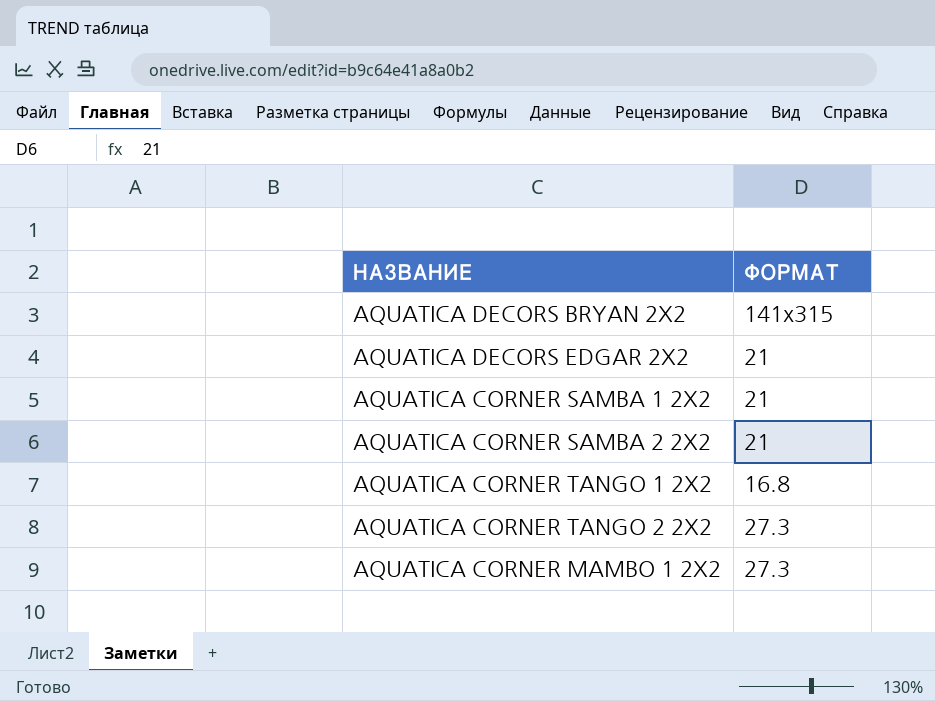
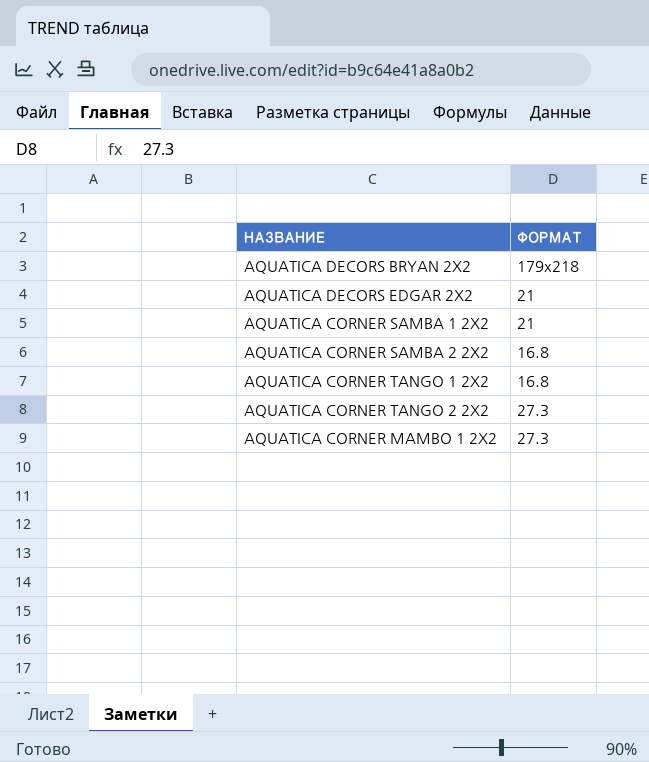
AQUATICA DECORS BRYAN 2X2 | ФОРМАТ: 141x315 -> 179x218
AQUATICA CORNER SAMBA 2 2X2 | ФОРМАТ: 21 -> 16.8

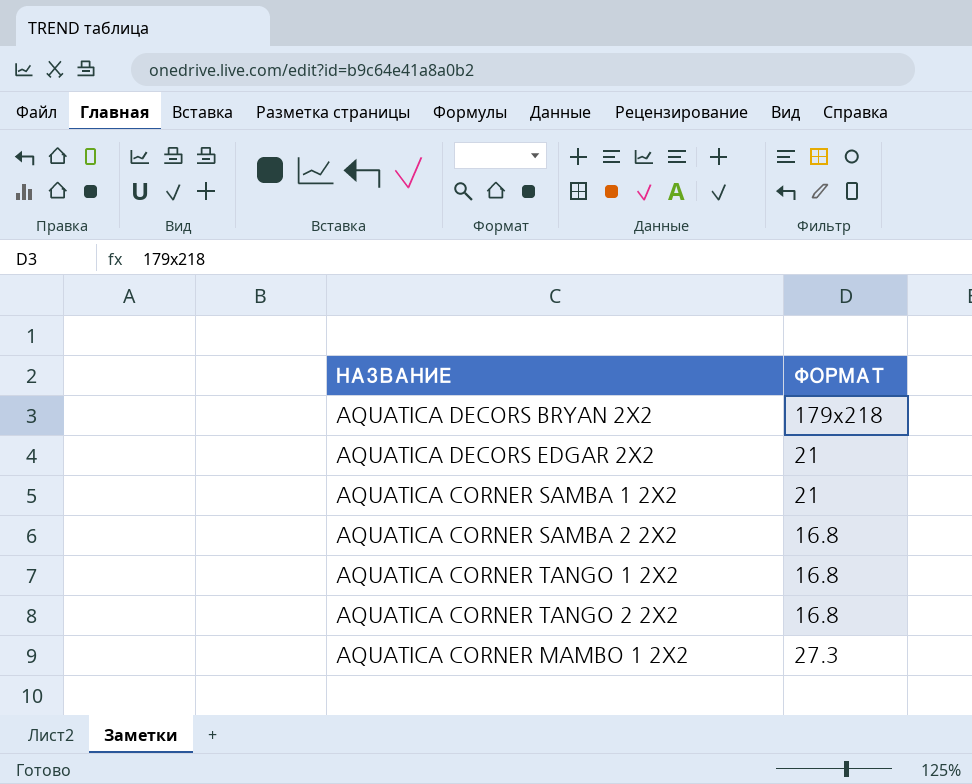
AQUATICA CORNER TANGO 2 2X2 | ФОРМАТ: 27.3 -> 16.8

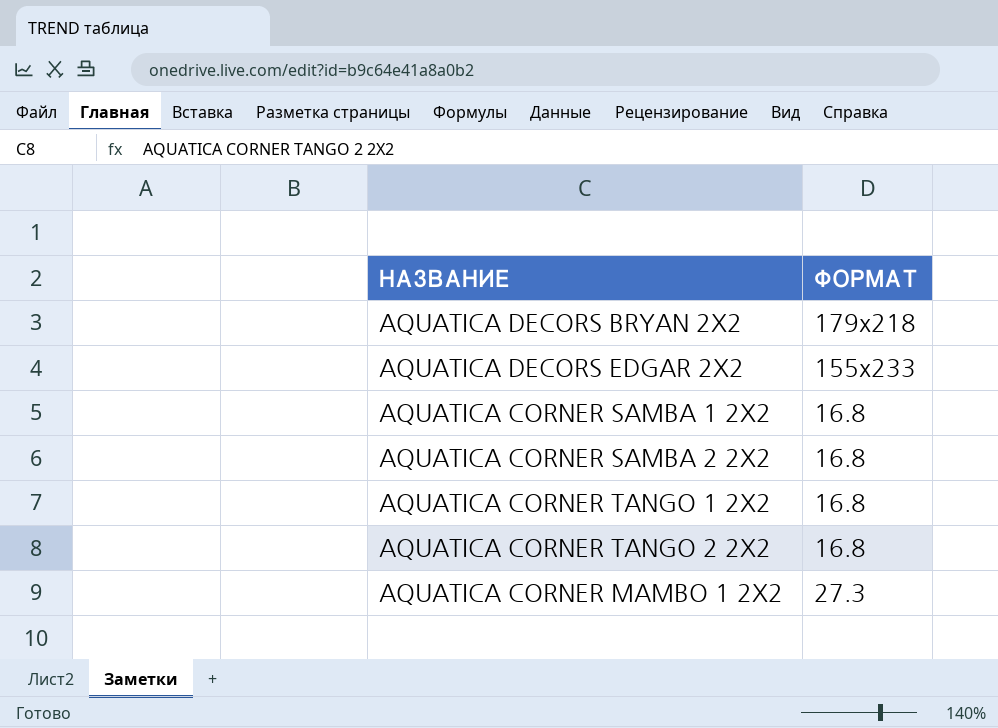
AQUATICA DECORS EDGAR 2X2 | ФОРМАТ: 21 -> 155x233
AQUATICA CORNER SAMBA 1 2X2 | ФОРМАТ: 21 -> 16.8

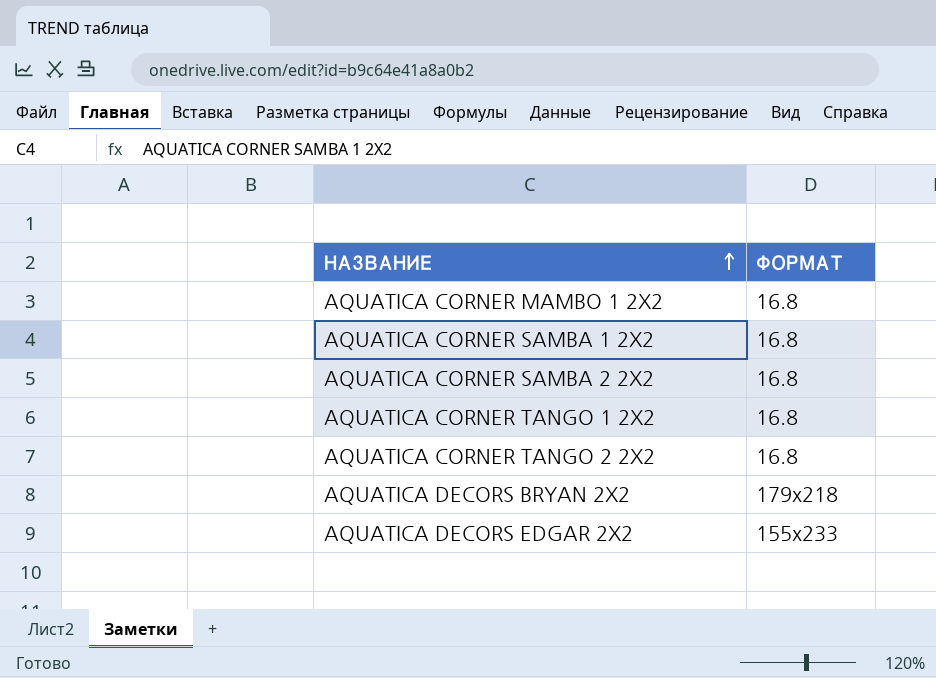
row order: none -> НАЗВАНИЕ ascending
AQUATICA CORNER MAMBO 1 2X2 | ФОРМАТ: 27.3 -> 16.8

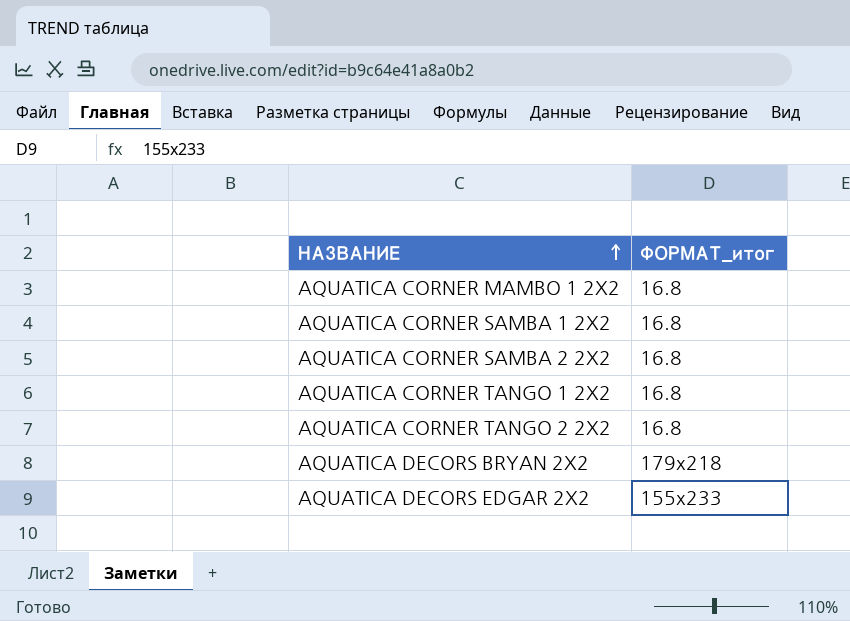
column name: ФОРМАТ -> ФОРМАТ_итог

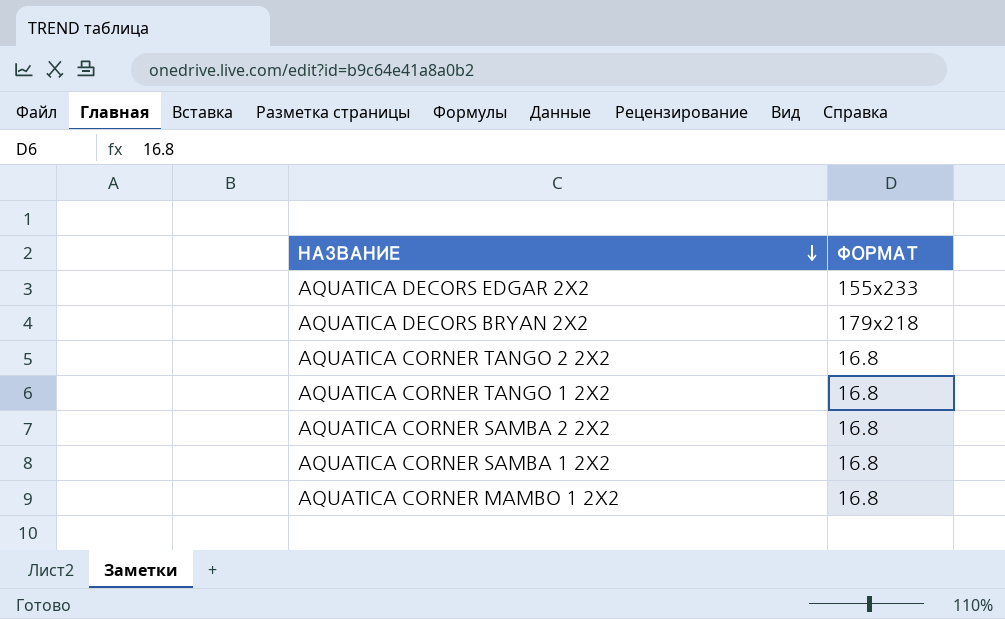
row order: НАЗВАНИЕ ascending -> НАЗВАНИЕ descending
column name: ФОРМАТ_итог -> ФОРМАТ

